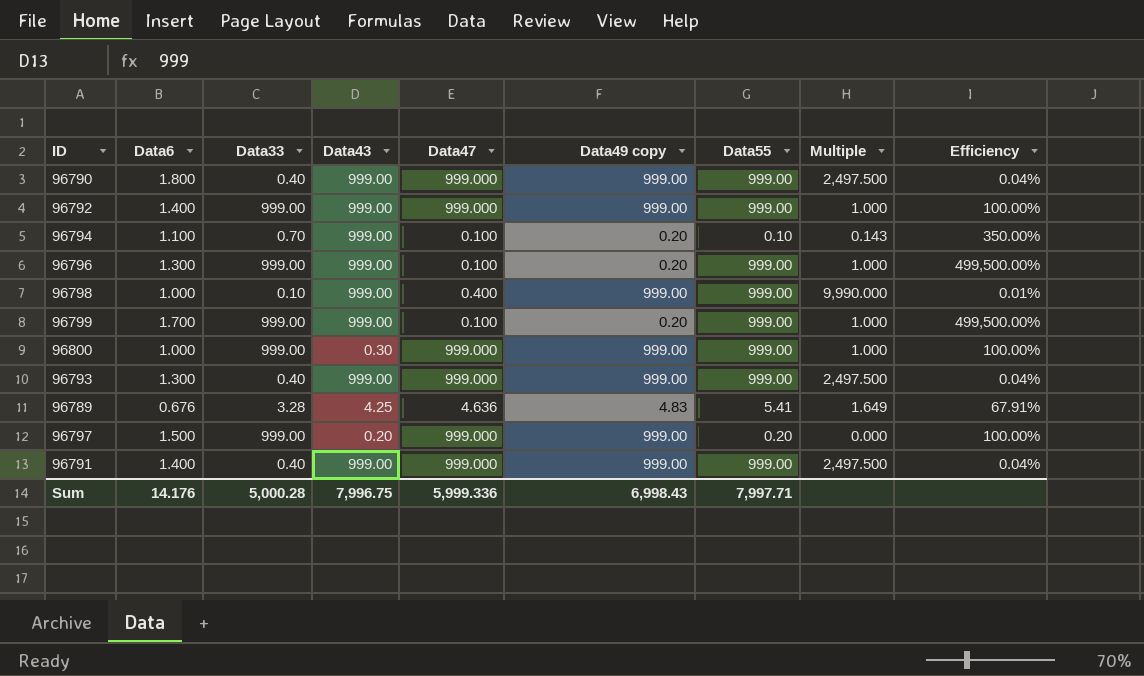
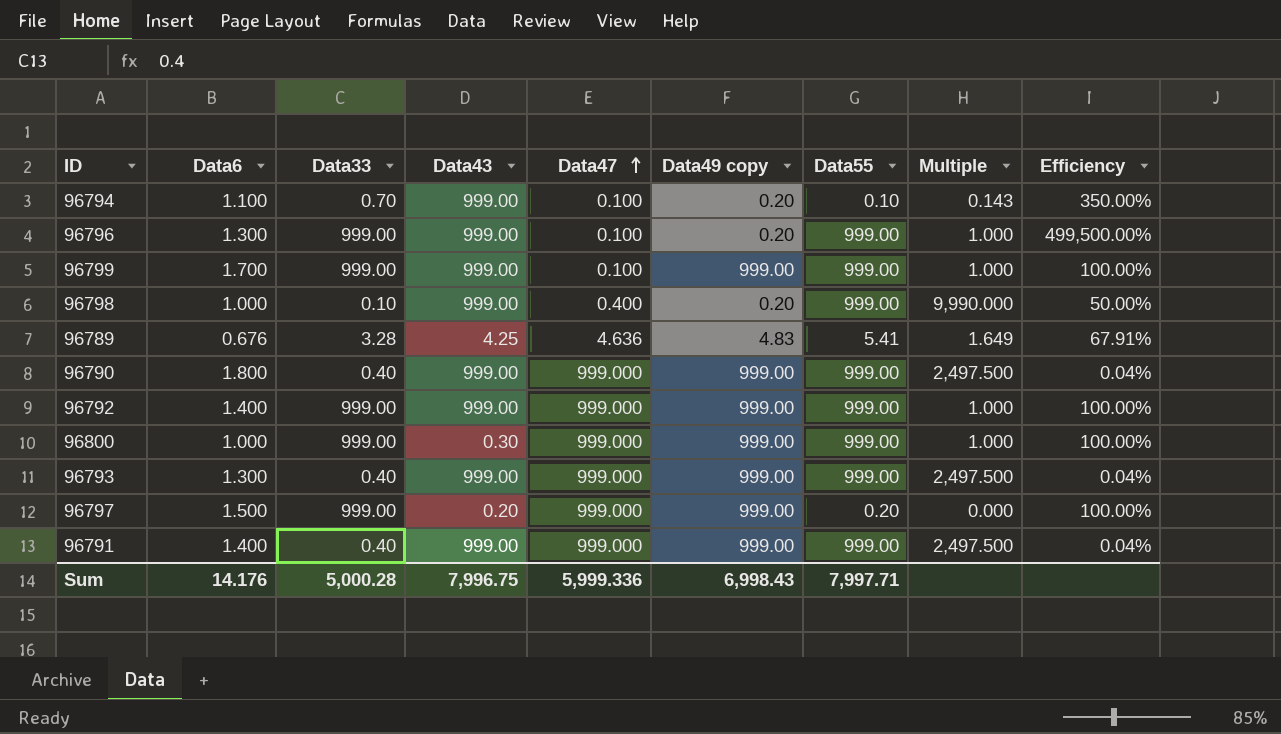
row order: none -> Data47 ascending
96799 | Data49 copy: 0.20 -> 999.00
96799 | Efficiency: 499,500.00% -> 100.00%
96798 | Data49 copy: 999.00 -> 0.20
96798 | Efficiency: 0.01% -> 50.00%

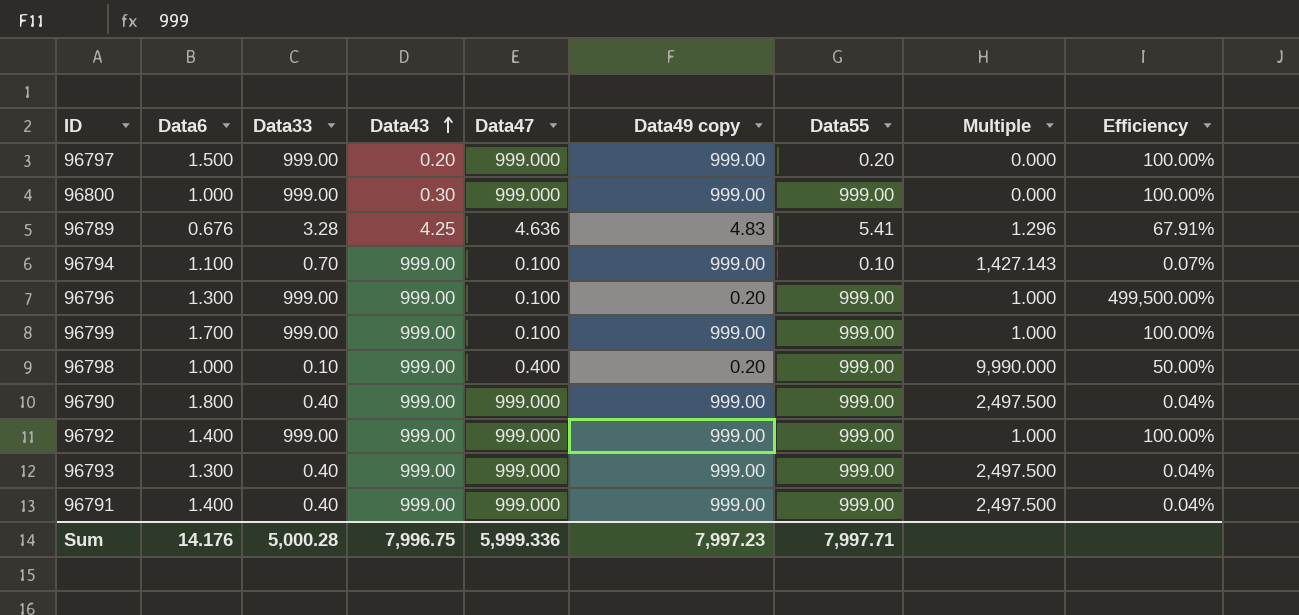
row order: Data47 ascending -> Data43 ascending
column Multiple | formula: [Data55] / [Data33] -> [Data43] / [Data33]
96794 | Data49 copy: 0.20 -> 999.00
96794 | Efficiency: 350.00% -> 0.07%
Sum | Data49 copy: 6,998.43 -> 7,997.23

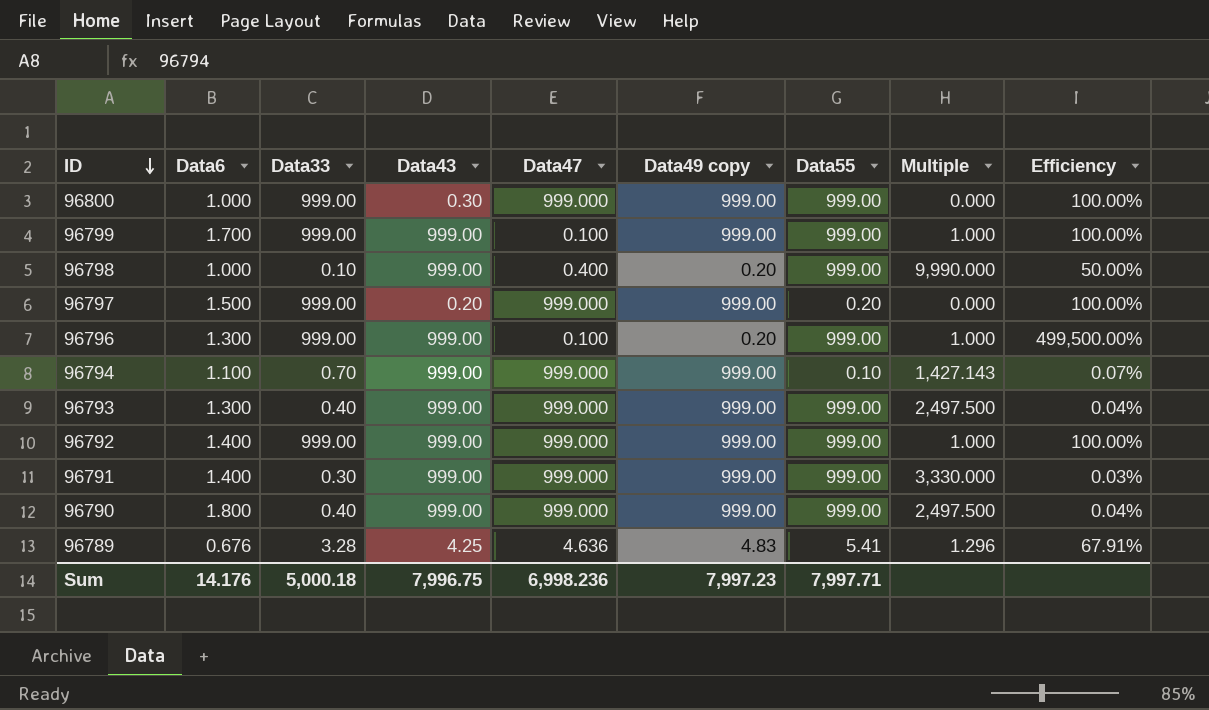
row order: Data43 ascending -> ID descending
96794 | Data47: 0.100 -> 999.000
96791 | Data33: 0.40 -> 0.30
96791 | Multiple: 2,497.500 -> 3,330.000
96791 | Efficiency: 0.04% -> 0.03%
Sum | Data33: 5,000.28 -> 5,000.18
Sum | Data47: 5,999.336 -> 6,998.236

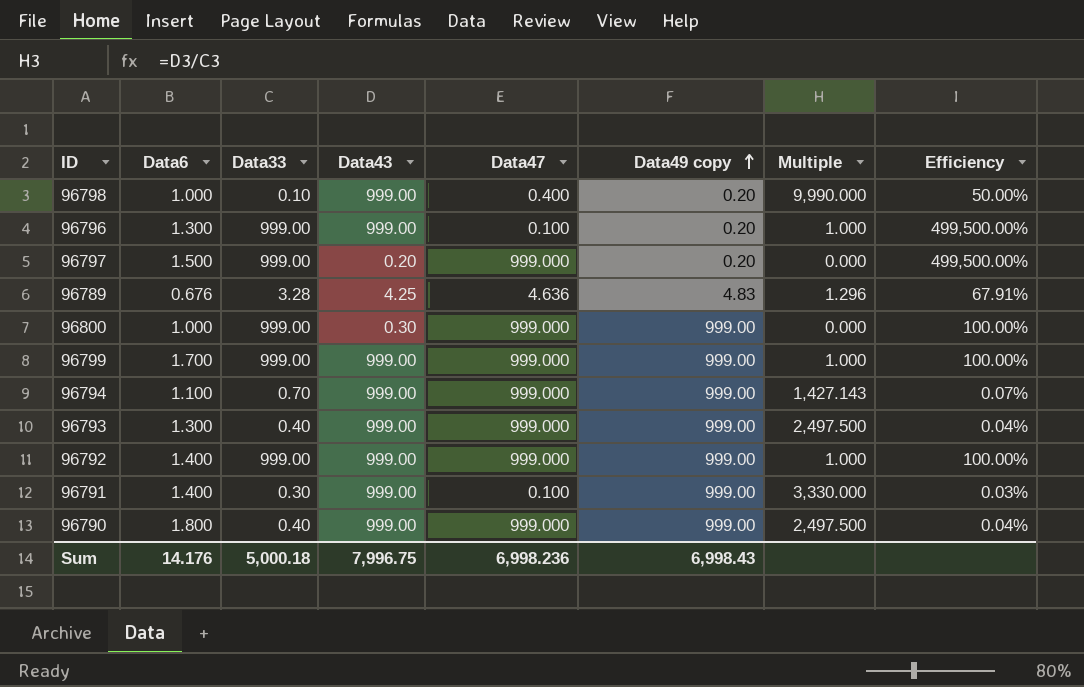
row order: ID descending -> Data49 copy ascending
column Data55 | position: 7 -> none
96797 | Data49 copy: 999.00 -> 0.20
96797 | Efficiency: 100.00% -> 499,500.00%
96799 | Data47: 0.100 -> 999.000
96791 | Data47: 999.000 -> 0.100
Sum | Data49 copy: 7,997.23 -> 6,998.43

